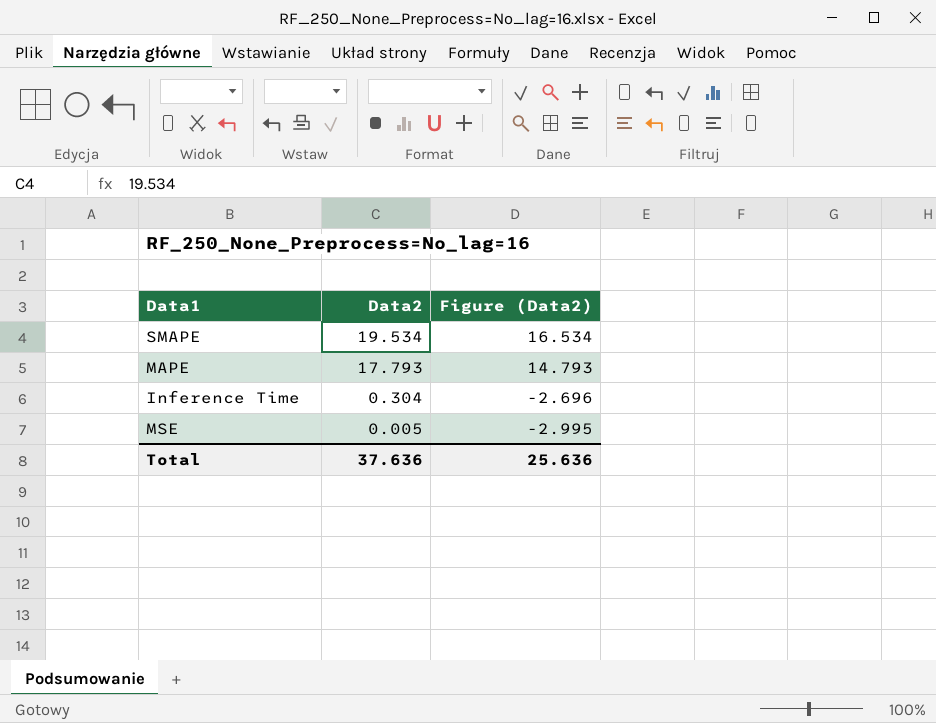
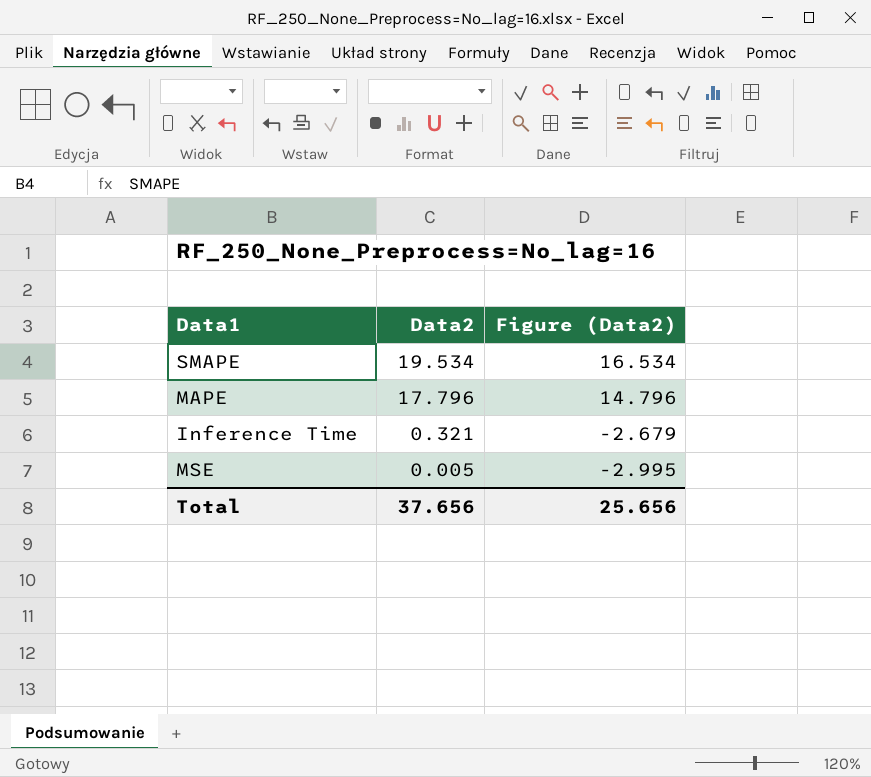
MAPE | Data2: 17.793 -> 17.796
MAPE | Figure (Data2): 14.793 -> 14.796
Inference Time | Data2: 0.304 -> 0.321
Inference Time | Figure (Data2): -2.696 -> -2.679
Total | Data2: 37.636 -> 37.656
Total | Figure (Data2): 25.636 -> 25.656

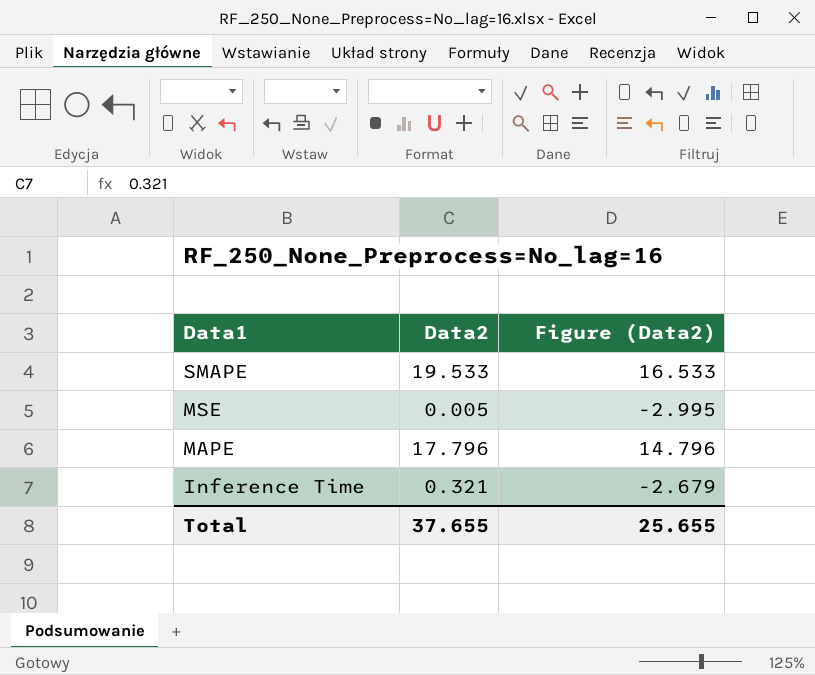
row order: Data2 descending -> Data1 descending
SMAPE | Data2: 19.534 -> 19.533
SMAPE | Figure (Data2): 16.534 -> 16.533
Total | Data2: 37.656 -> 37.655
Total | Figure (Data2): 25.656 -> 25.655

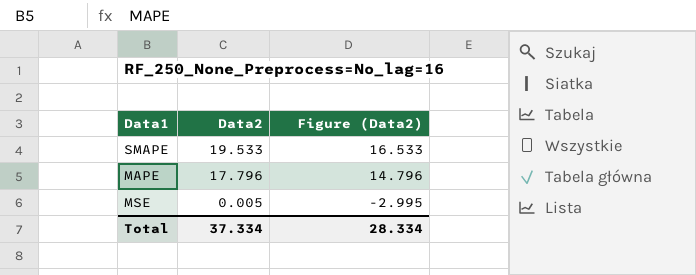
row order: Data1 descending -> Data2 descending
row Inference Time: 0.321 | -2.679 -> none
Total | Data2: 37.655 -> 37.334
Total | Figure (Data2): 25.655 -> 28.334

